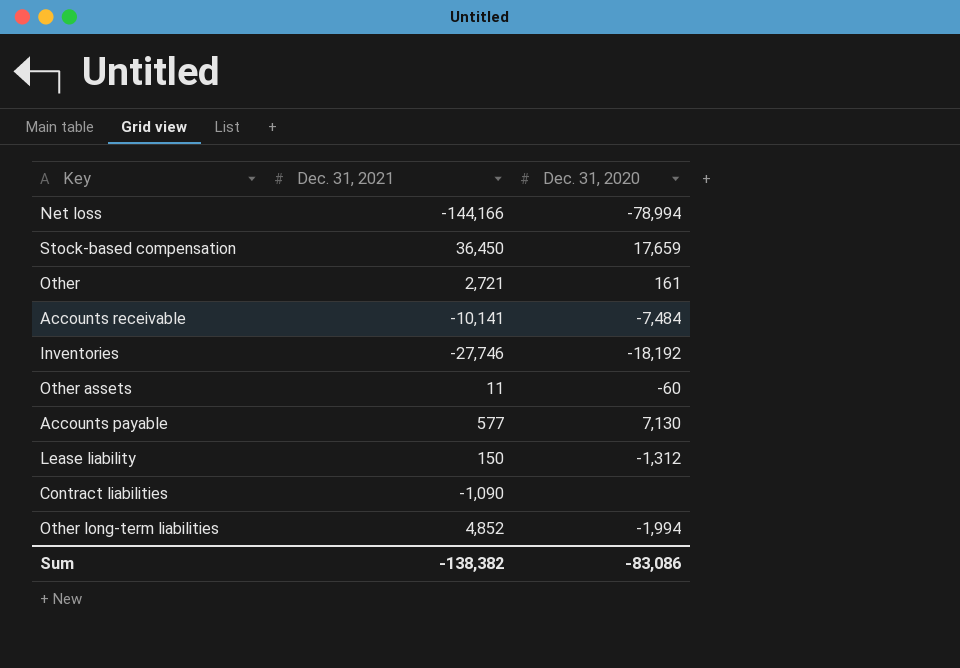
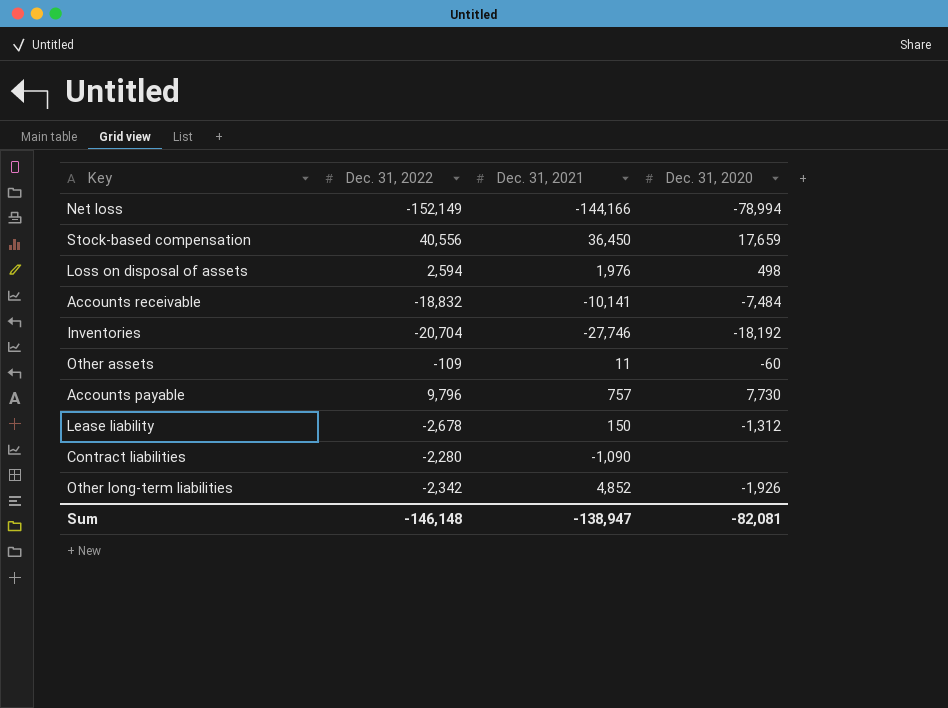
column Dec. 31, 2022 | position: none -> 2
row Other: 2,721 | 161 -> none
row Loss on disposal of assets: none -> 2,594 | 1,976 | 498
Accounts payable | Dec. 31, 2021: 577 -> 757
Accounts payable | Dec. 31, 2020: 7,130 -> 7,730
Other long-term liabilities | Dec. 31, 2020: -1,994 -> -1,926
Sum | Dec. 31, 2021: -138,382 -> -138,947
Sum | Dec. 31, 2020: -83,086 -> -82,081

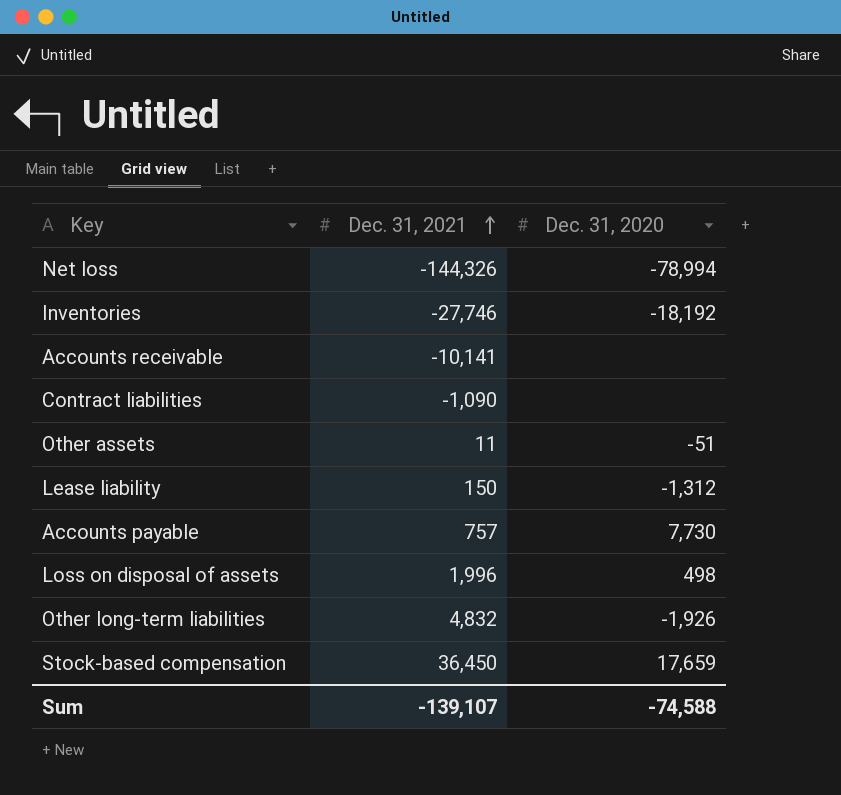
row order: none -> Dec. 31, 2021 ascending
column Dec. 31, 2022 | position: 2 -> none
Net loss | Dec. 31, 2021: -144,166 -> -144,326
Accounts receivable | Dec. 31, 2020: -7,484 -> none
Other assets | Dec. 31, 2020: -60 -> -51
Loss on disposal of assets | Dec. 31, 2021: 1,976 -> 1,996
Other long-term liabilities | Dec. 31, 2021: 4,852 -> 4,832
Sum | Dec. 31, 2021: -138,947 -> -139,107
Sum | Dec. 31, 2020: -82,081 -> -74,588

